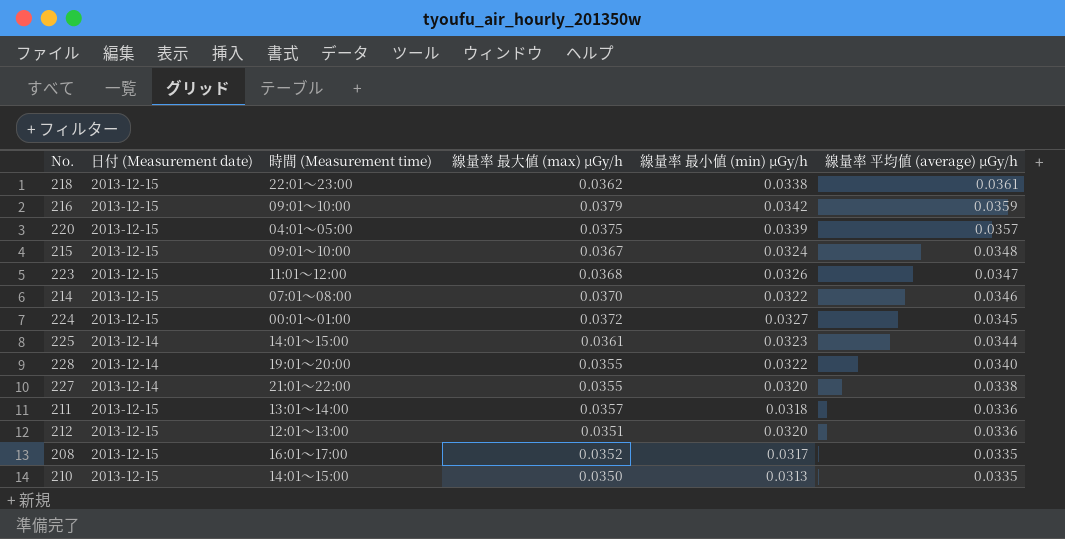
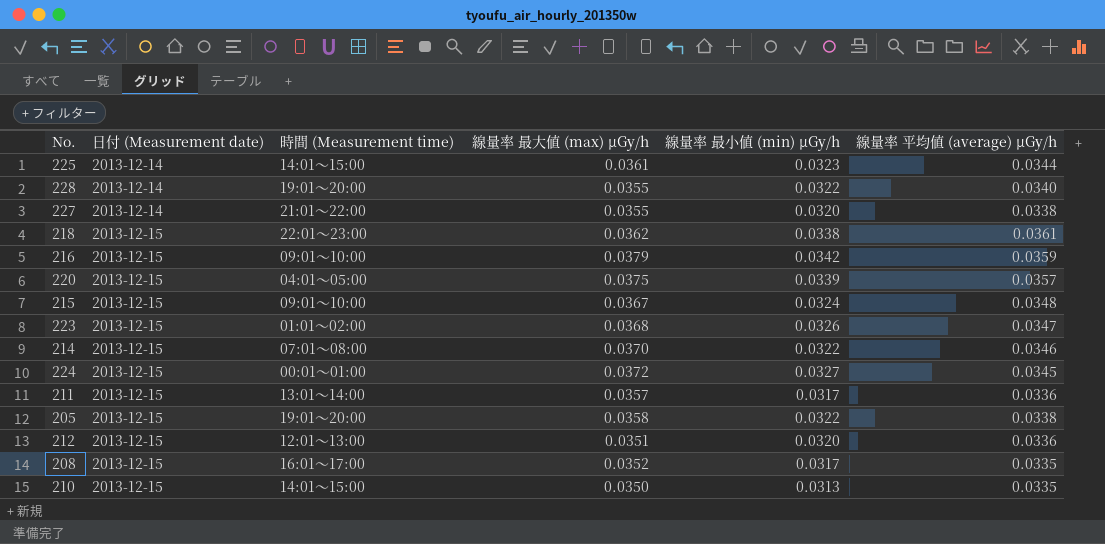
row order: 線量率 平均値 (average) μGy/h descending -> 日付 (Measurement date) ascending
223 | 時間 (Measurement time): 11:01～12:00 -> 01:01～02:00
211 | 線量率 最小値 (min) μGy/h: 0.0318 -> 0.0317
row 205: none -> 2013-12-15 | 19:01～20:00 | 0.0358 | 0.0322 | 0.0338

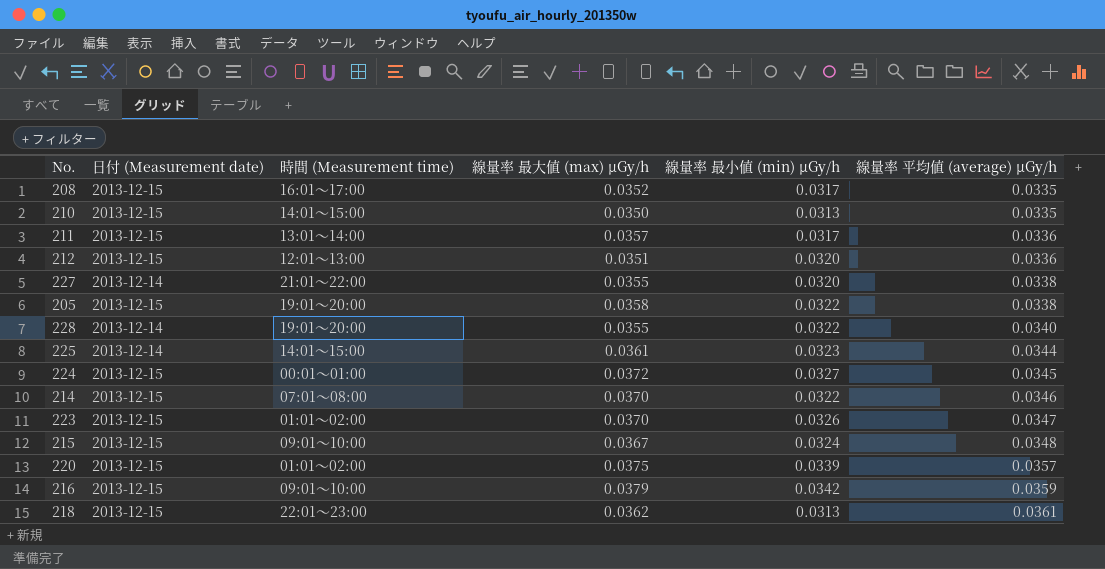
row order: 日付 (Measurement date) ascending -> 線量率 平均値 (average) μGy/h ascending
223 | 線量率 最大値 (max) μGy/h: 0.0368 -> 0.0370
220 | 時間 (Measurement time): 04:01～05:00 -> 01:01～02:00
218 | 線量率 最小値 (min) μGy/h: 0.0338 -> 0.0313

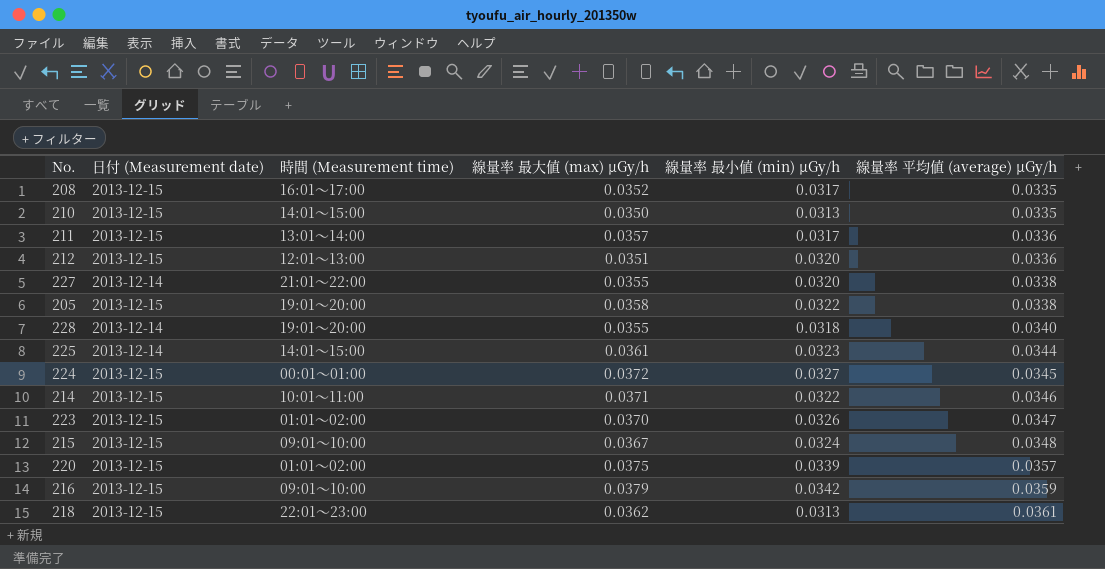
228 | 線量率 最小値 (min) μGy/h: 0.0322 -> 0.0318
214 | 時間 (Measurement time): 07:01～08:00 -> 10:01～11:00
214 | 線量率 最大値 (max) μGy/h: 0.0370 -> 0.0371

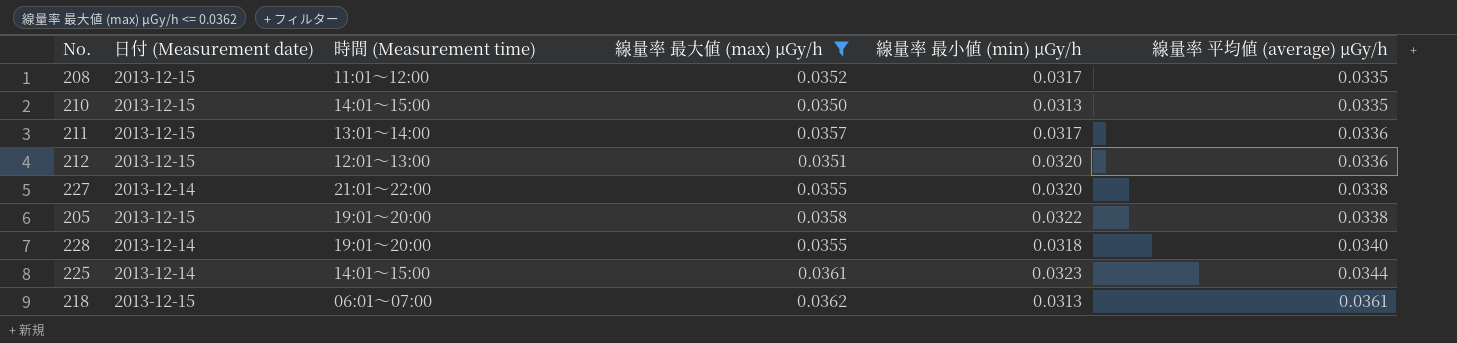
filter: none -> 線量率 最大値 (max) μGy/h <= 0.0362
208 | 時間 (Measurement time): 16:01～17:00 -> 11:01～12:00
218 | 時間 (Measurement time): 22:01～23:00 -> 06:01～07:00

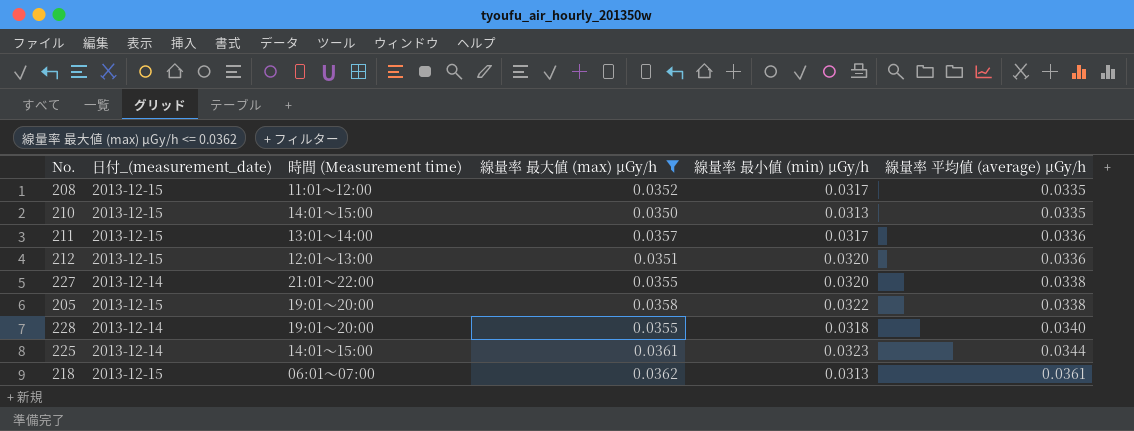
column name: 日付 (Measurement date) -> 日付_(measurement_date)

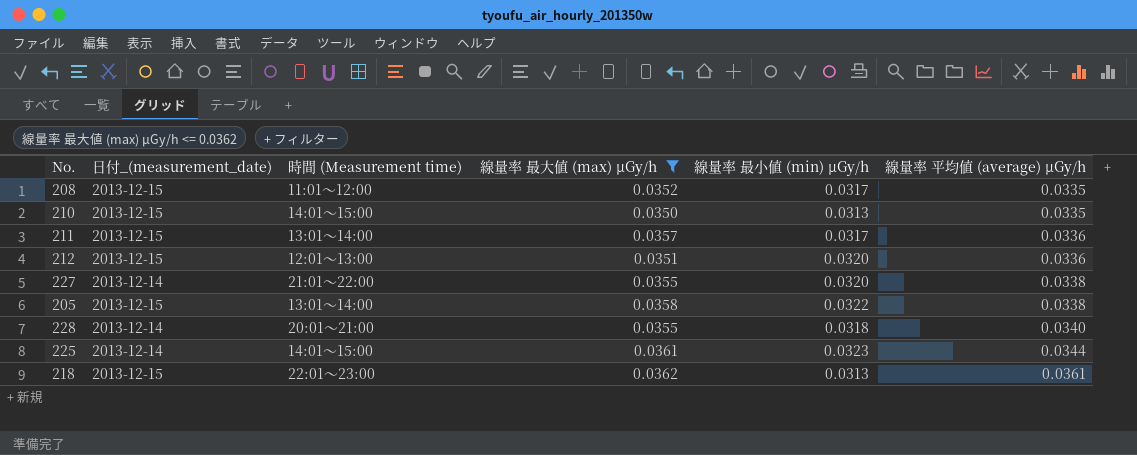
205 | 時間 (Measurement time): 19:01～20:00 -> 13:01～14:00
228 | 時間 (Measurement time): 19:01～20:00 -> 20:01～21:00
218 | 時間 (Measurement time): 06:01～07:00 -> 22:01～23:00

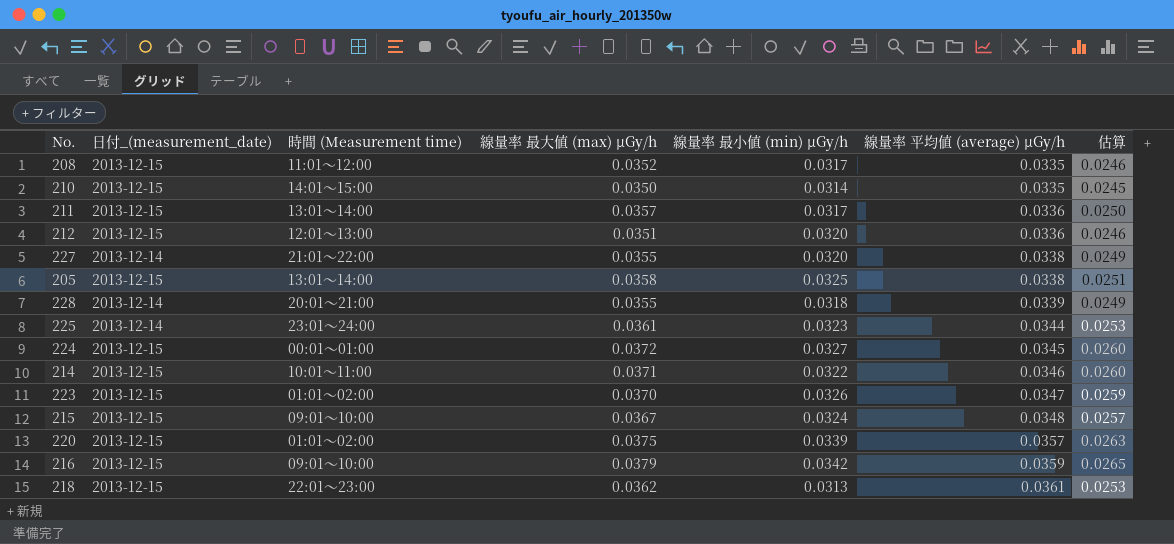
filter: 線量率 最大値 (max) μGy/h <= 0.0362 -> none
column 估算 | formula: none -> [線量率 最大値 (max) μGy/h] * 0.7
210 | 線量率 最小値 (min) μGy/h: 0.0313 -> 0.0314
205 | 線量率 最小値 (min) μGy/h: 0.0322 -> 0.0325
228 | 線量率 平均値 (average) μGy/h: 0.0340 -> 0.0339
225 | 時間 (Measurement time): 14:01～15:00 -> 23:01～24:00

